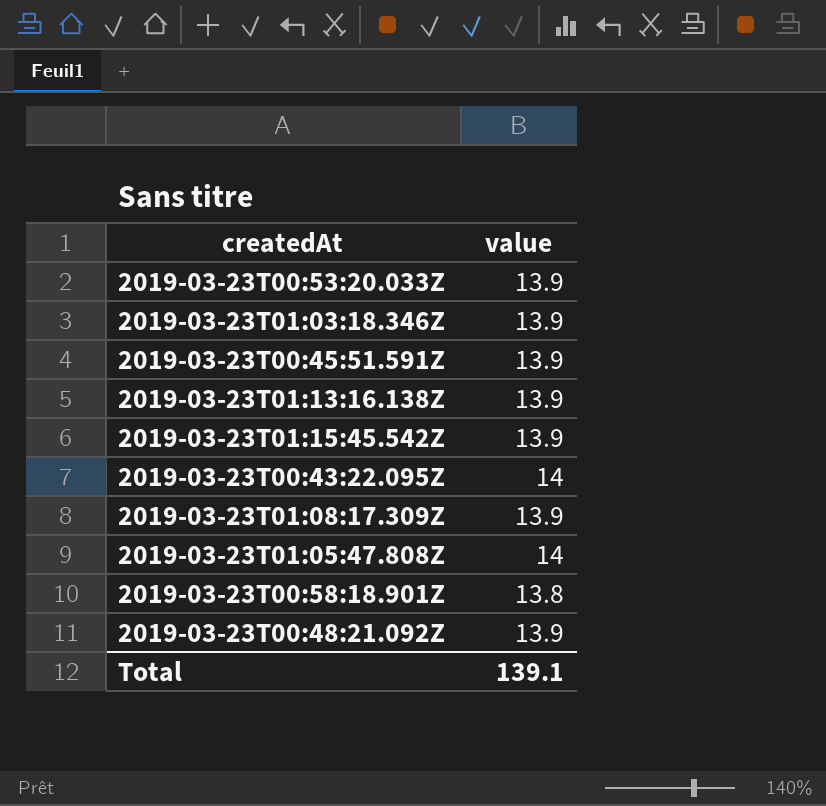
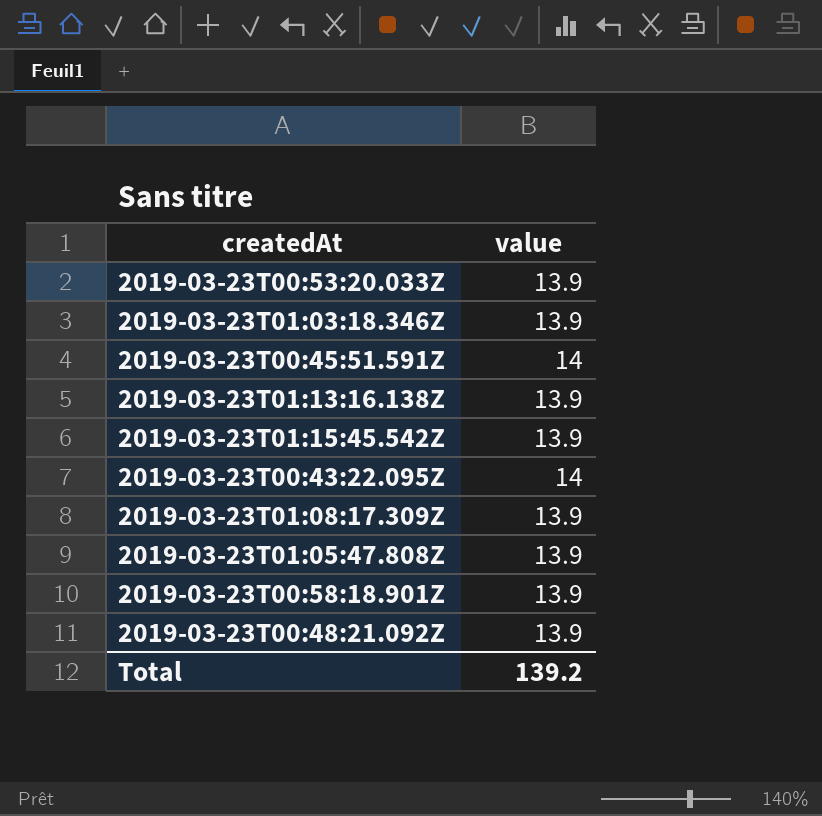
2019-03-23T00:45:51.591Z | value: 13.9 -> 14
2019-03-23T01:05:47.808Z | value: 14 -> 13.9
2019-03-23T00:58:18.901Z | value: 13.8 -> 13.9
Total | value: 139.1 -> 139.2

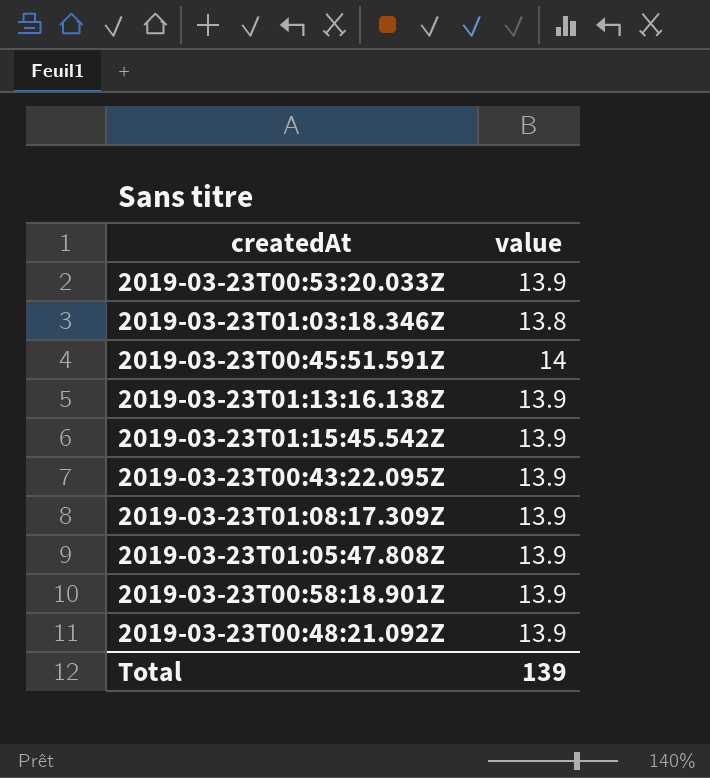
2019-03-23T01:03:18.346Z | value: 13.9 -> 13.8
2019-03-23T00:43:22.095Z | value: 14 -> 13.9
Total | value: 139.2 -> 139

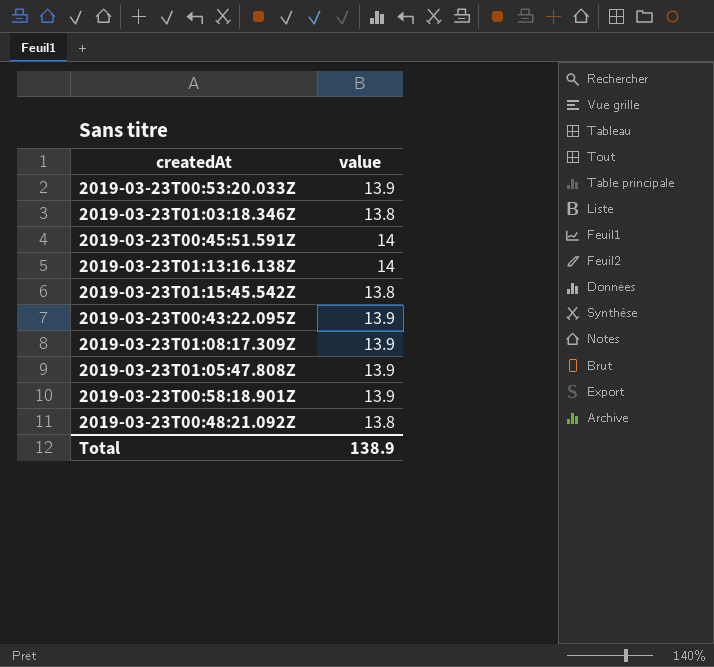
2019-03-23T01:13:16.138Z | value: 13.9 -> 14
2019-03-23T01:15:45.542Z | value: 13.9 -> 13.8
2019-03-23T00:48:21.092Z | value: 13.9 -> 13.8
Total | value: 139 -> 138.9

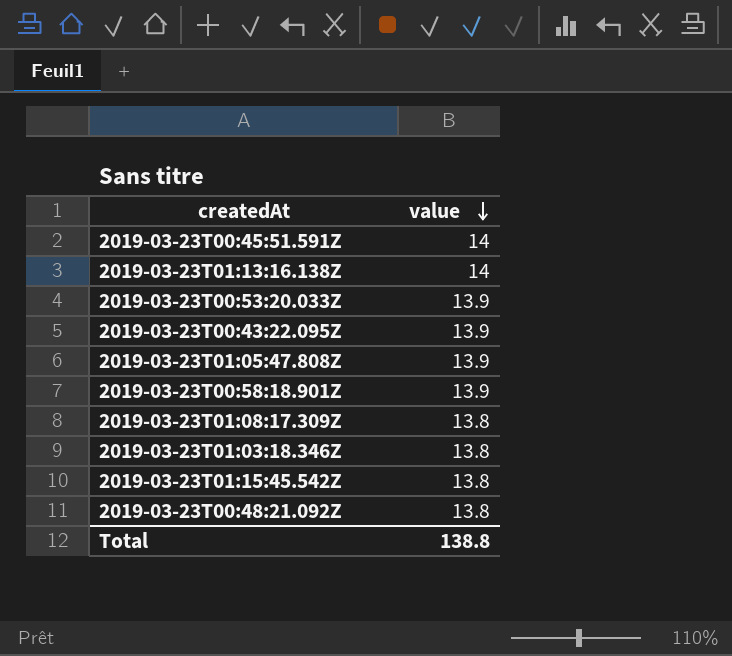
row order: none -> value descending
2019-03-23T01:08:17.309Z | value: 13.9 -> 13.8
Total | value: 138.9 -> 138.8

